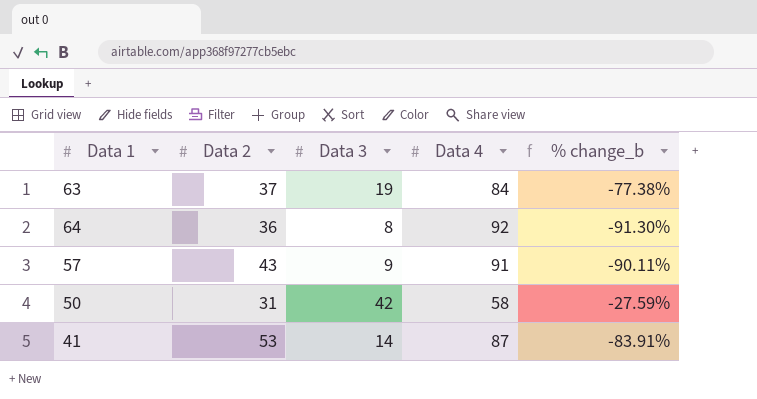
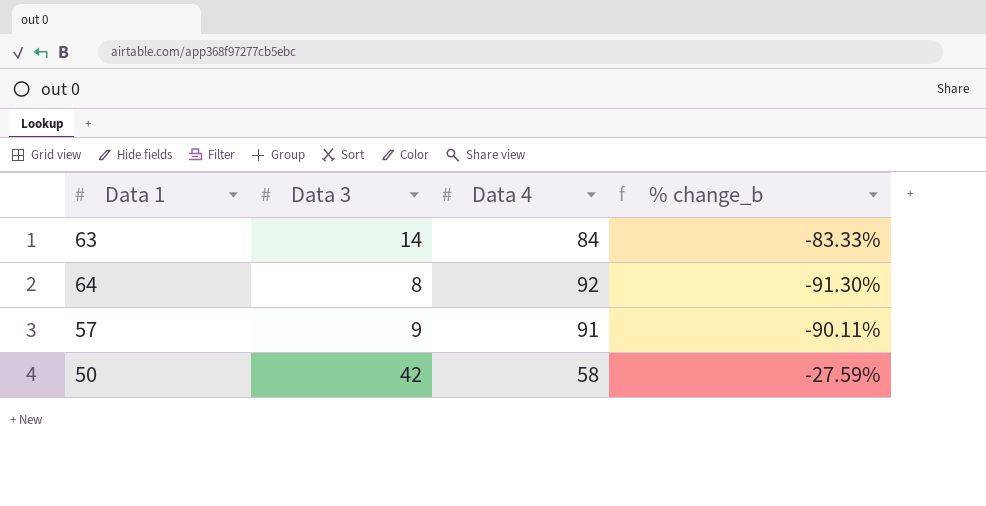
column Data 2 | position: 2 -> none
row 41: 53 | 14 | 87 | -83.91% -> none
63 | Data 3: 19 -> 14
63 | % change_b: -77.38% -> -83.33%

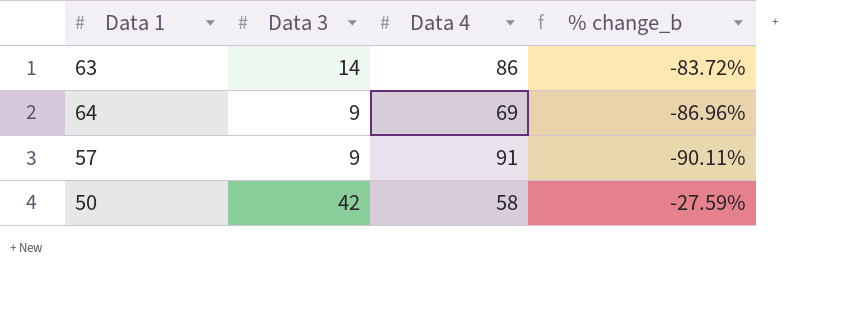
63 | Data 4: 84 -> 86
63 | % change_b: -83.33% -> -83.72%
64 | Data 3: 8 -> 9
64 | Data 4: 92 -> 69
64 | % change_b: -91.30% -> -86.96%

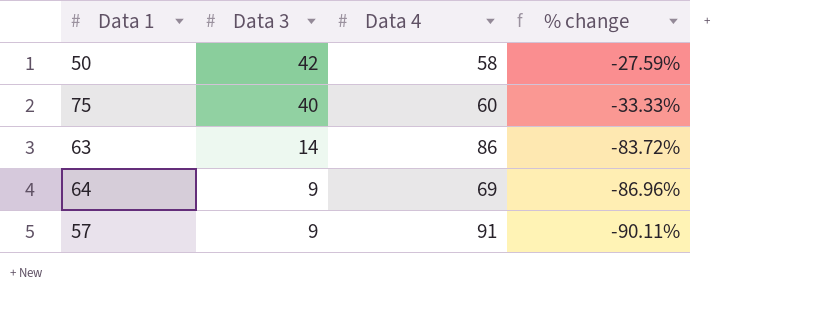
row order: none -> Data 3 descending
column name: % change_b -> % change
row 75: none -> 40 | 60 | -33.33%

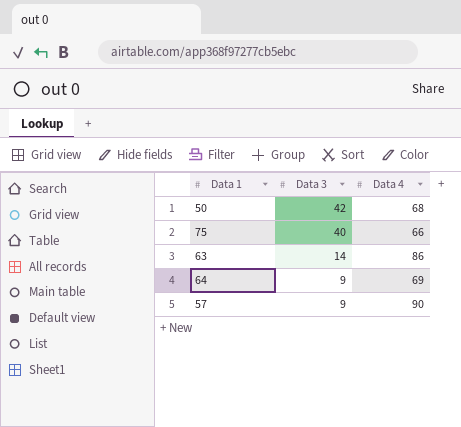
column % change | formula: ([Data 3] - [Data 4]) / [Data 4] -> none
50 | Data 4: 58 -> 68
75 | Data 4: 60 -> 66
57 | Data 4: 91 -> 90

